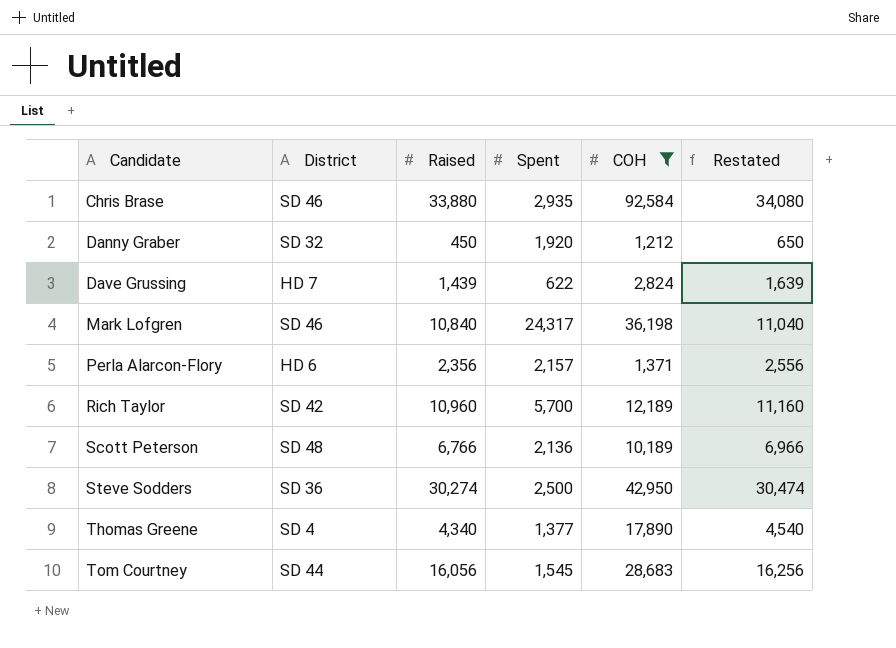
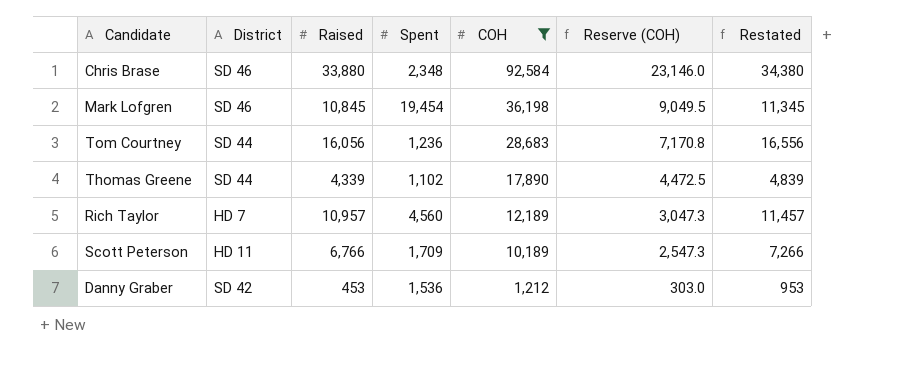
row order: Candidate ascending -> COH descending
column Reserve (COH) | formula: none -> [COH] * 0.25
column Restated | formula: [Raised] + 200 -> [Raised] + 500
row Dave Grussing: HD 7 | 1,439 | 622 | 2,824 | 1,639 -> none
row Perla Alarcon-Flory: HD 6 | 2,356 | 2,157 | 1,371 | 2,556 -> none
row Steve Sodders: SD 36 | 30,274 | 2,500 | 42,950 | 30,474 -> none
Chris Brase | Spent: 2,935 -> 2,348
Mark Lofgren | Raised: 10,840 -> 10,845
Mark Lofgren | Spent: 24,317 -> 19,454
Tom Courtney | Spent: 1,545 -> 1,236
Thomas Greene | District: SD 4 -> SD 44
Thomas Greene | Raised: 4,340 -> 4,339
Thomas Greene | Spent: 1,377 -> 1,102
Rich Taylor | District: SD 42 -> HD 7
Rich Taylor | Raised: 10,960 -> 10,957
Rich Taylor | Spent: 5,700 -> 4,560
Scott Peterson | District: SD 48 -> HD 11
Scott Peterson | Spent: 2,136 -> 1,709
Danny Graber | District: SD 32 -> SD 42
Danny Graber | Raised: 450 -> 453
Danny Graber | Spent: 1,920 -> 1,536

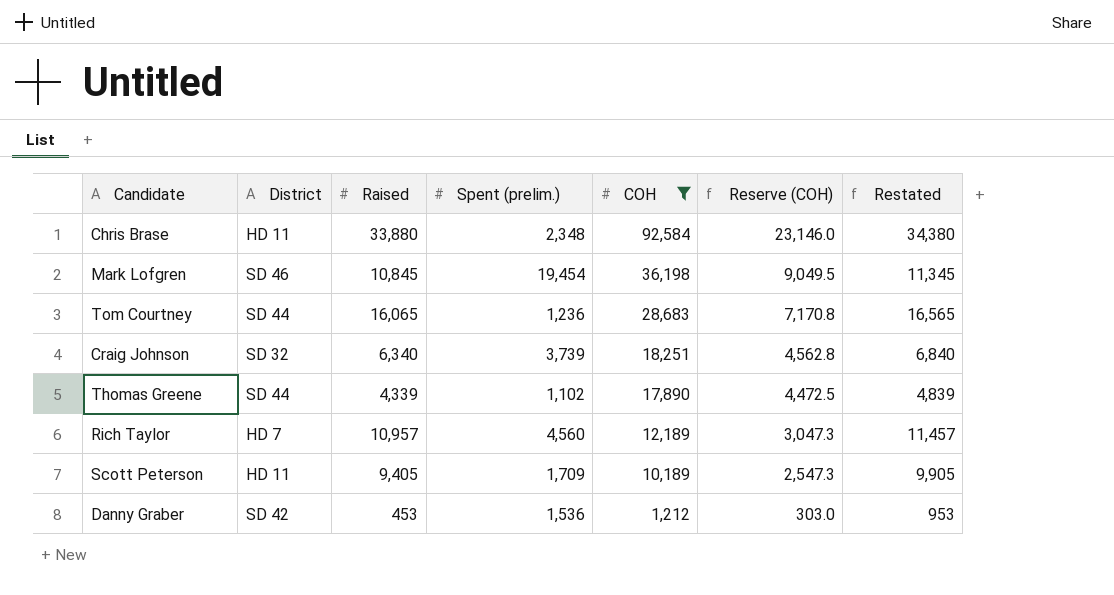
column name: Spent -> Spent (prelim.)
Chris Brase | District: SD 46 -> HD 11
Tom Courtney | Raised: 16,056 -> 16,065
Tom Courtney | Restated: 16,556 -> 16,565
row Craig Johnson: none -> SD 32 | 6,340 | 3,739 | 18,251 | 4,562.8 | 6,840
Scott Peterson | Raised: 6,766 -> 9,405
Scott Peterson | Restated: 7,266 -> 9,905

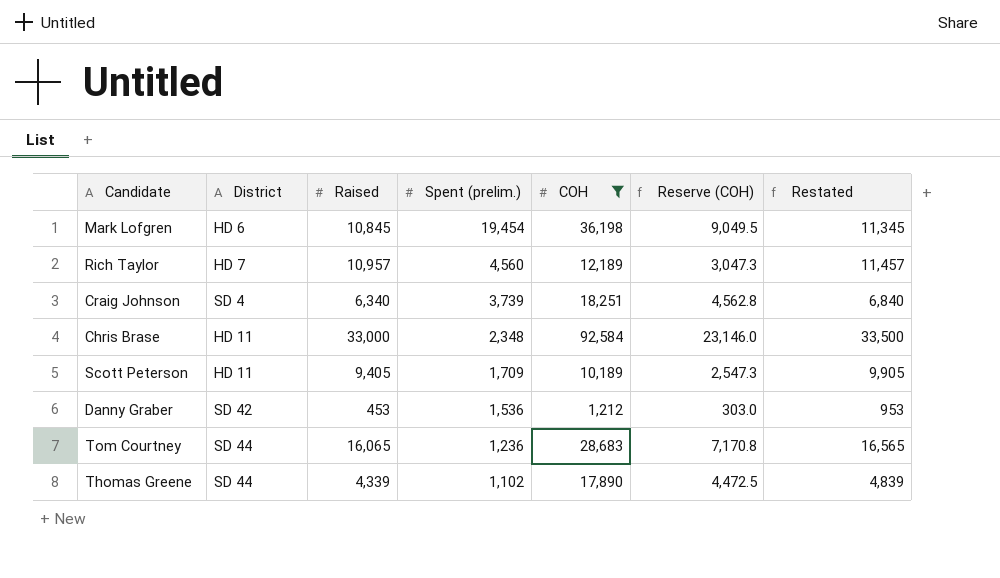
row order: COH descending -> Spent (prelim.) descending
Mark Lofgren | District: SD 46 -> HD 6
Craig Johnson | District: SD 32 -> SD 4
Chris Brase | Raised: 33,880 -> 33,000
Chris Brase | Restated: 34,380 -> 33,500

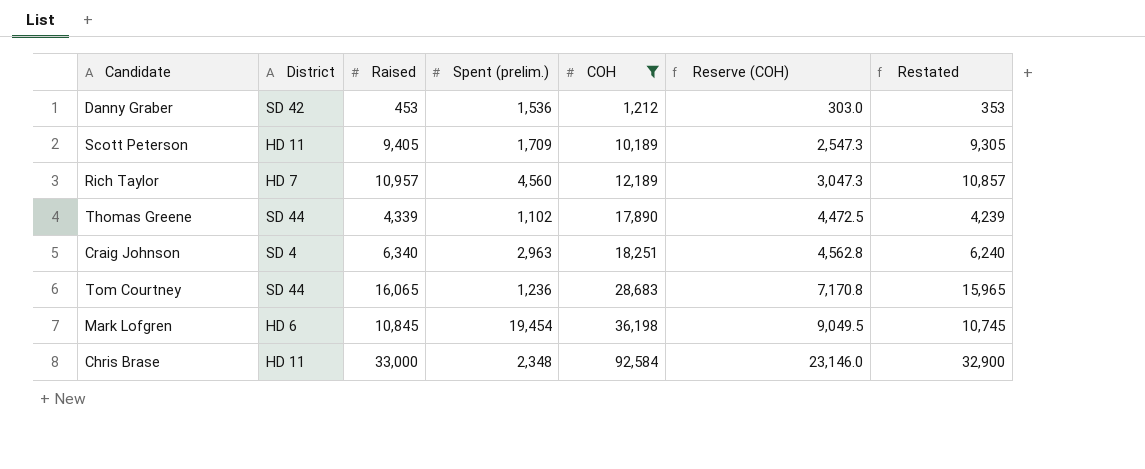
row order: Spent (prelim.) descending -> COH ascending
column Restated | formula: [Raised] + 500 -> [Raised] - 100
Craig Johnson | Spent (prelim.): 3,739 -> 2,963

